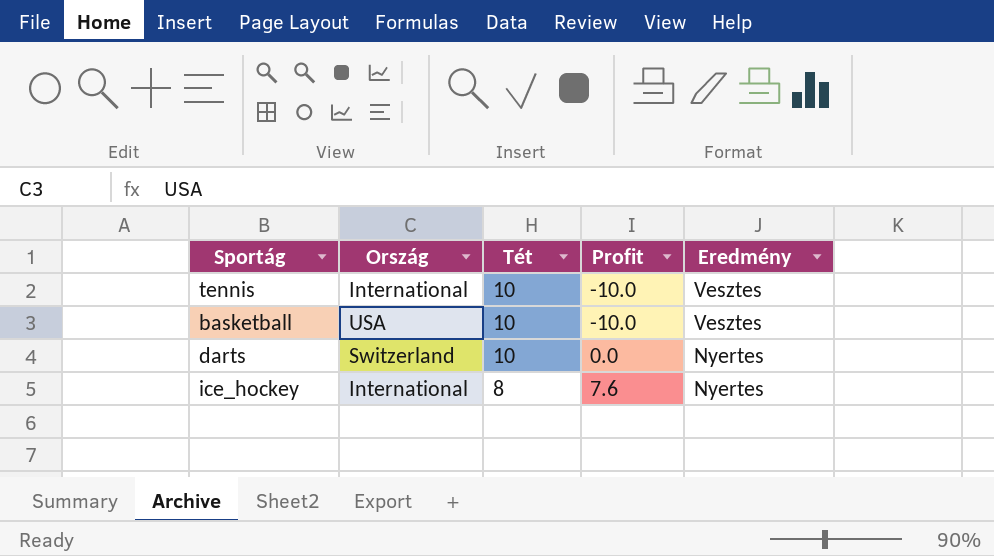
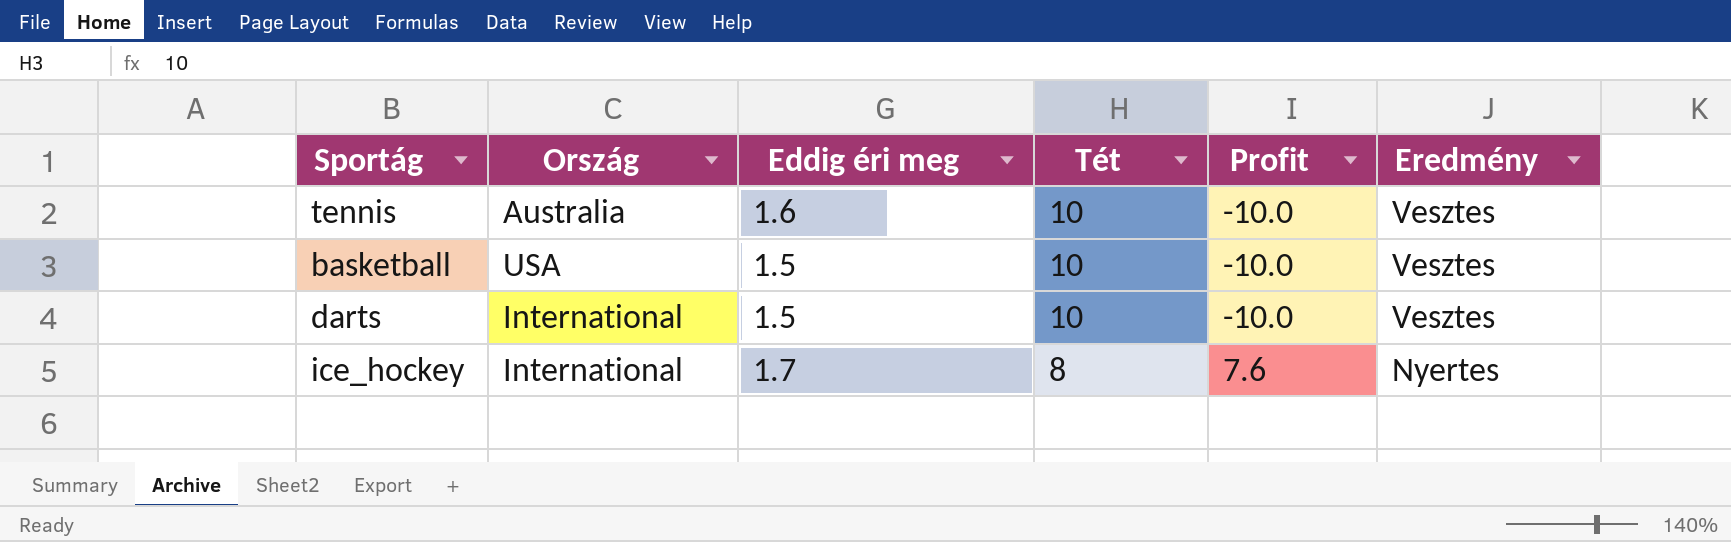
column Eddig éri meg | position: none -> 3
tennis | Ország: International -> Australia
darts | Ország: Switzerland -> International
darts | Profit: 0.0 -> -10.0
darts | Eredmény: Nyertes -> Vesztes

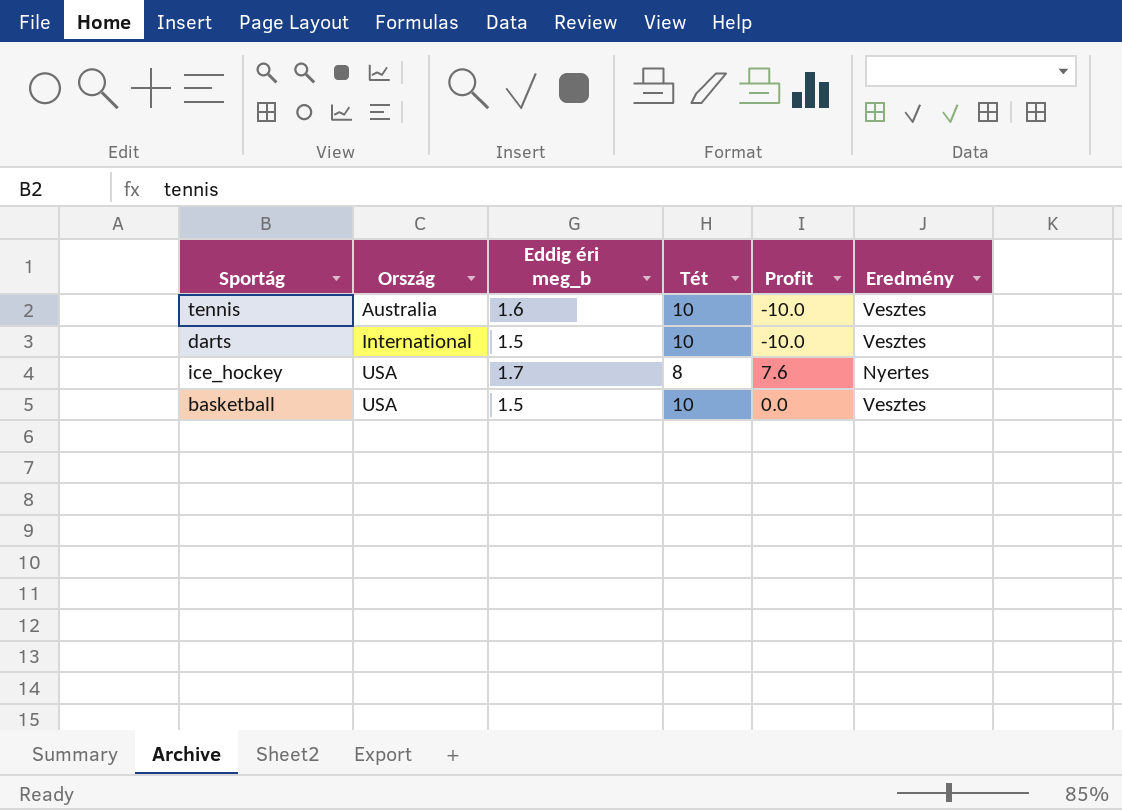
row order: Tét descending -> Ország ascending
column name: Eddig éri meg -> Eddig éri meg_b
ice_hockey | Ország: International -> USA
basketball | Profit: -10.0 -> 0.0

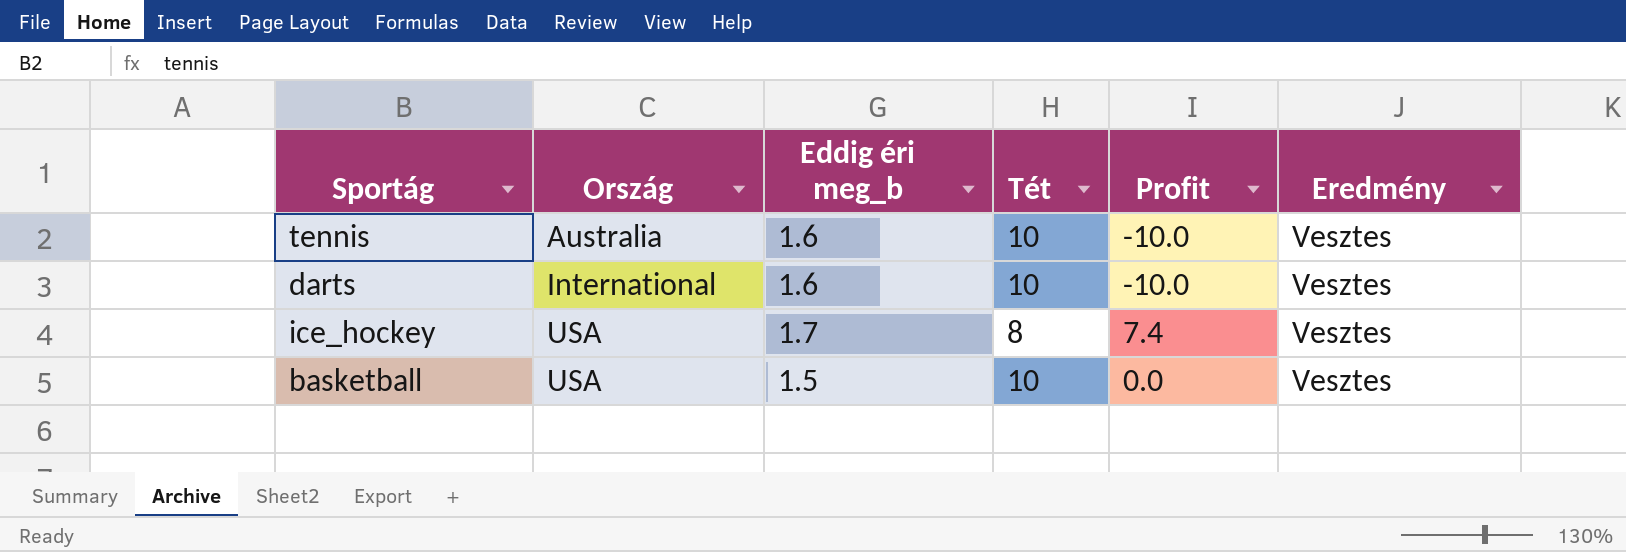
darts | Eddig éri meg_b: 1.5 -> 1.6
ice_hockey | Profit: 7.6 -> 7.4
ice_hockey | Eredmény: Nyertes -> Vesztes

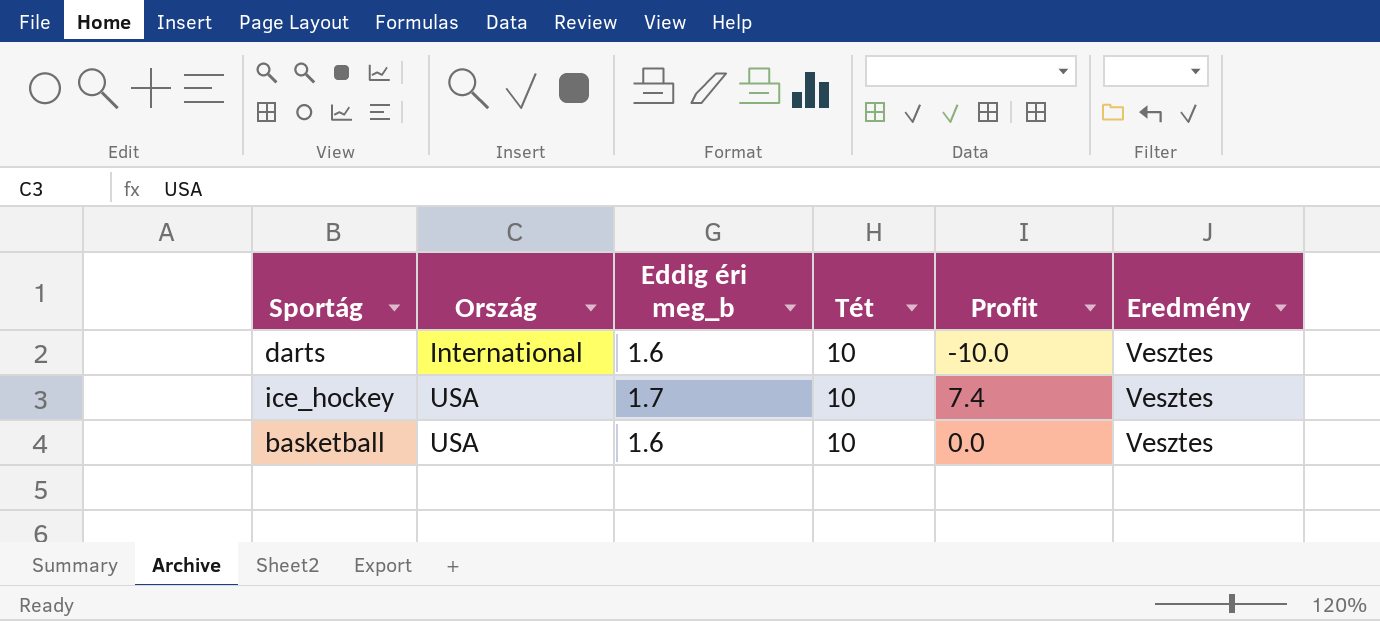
row tennis: Australia | 1.6 | 10 | -10.0 | Vesztes -> none
ice_hockey | Tét: 8 -> 10
basketball | Eddig éri meg_b: 1.5 -> 1.6

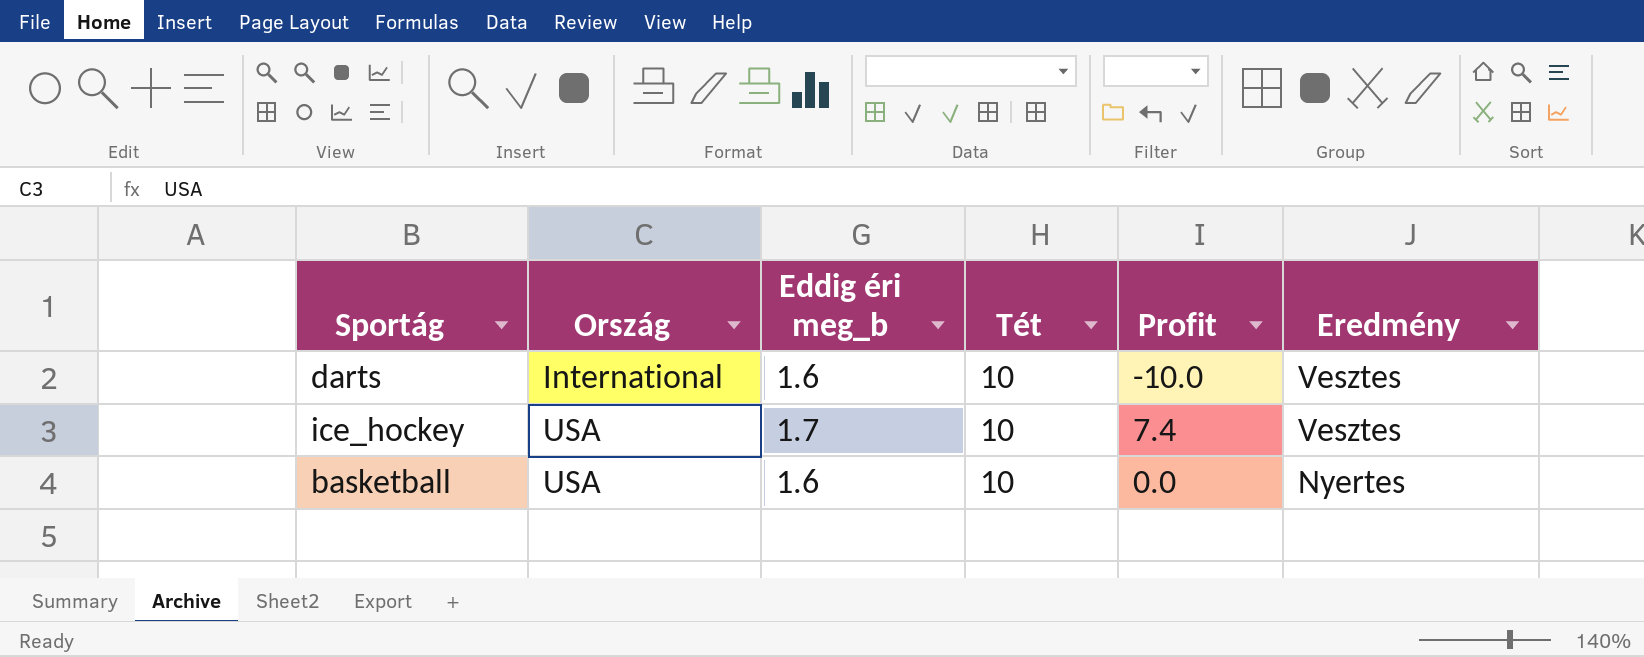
basketball | Eredmény: Vesztes -> Nyertes

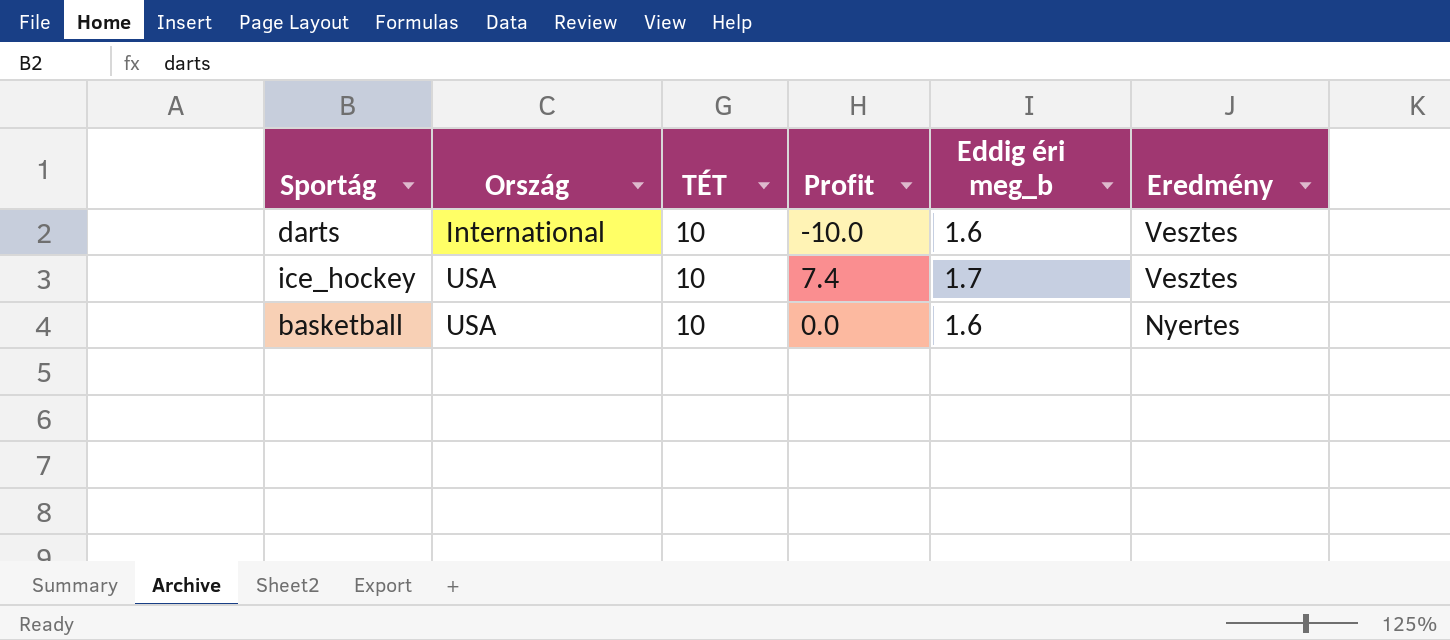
column name: Tét -> TÉT
column Eddig éri meg_b | position: 3 -> 5

